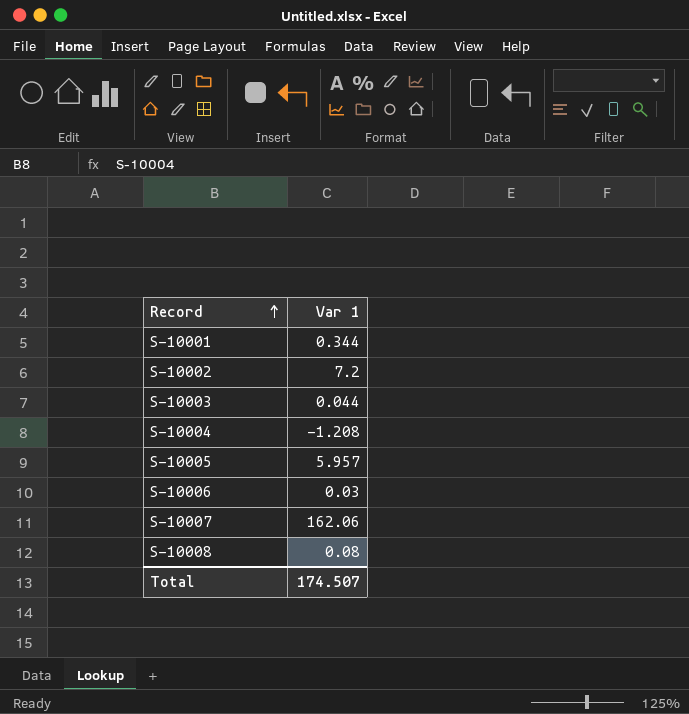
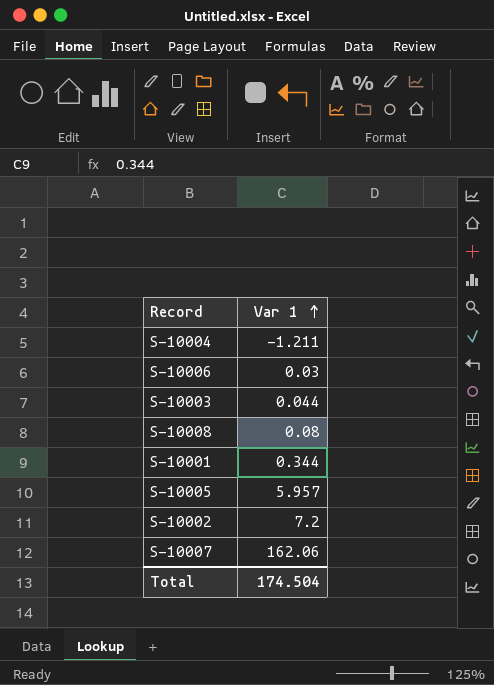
row order: Record ascending -> Var 1 ascending
S-10004 | Var 1: -1.208 -> -1.211
Total | Var 1: 174.507 -> 174.504

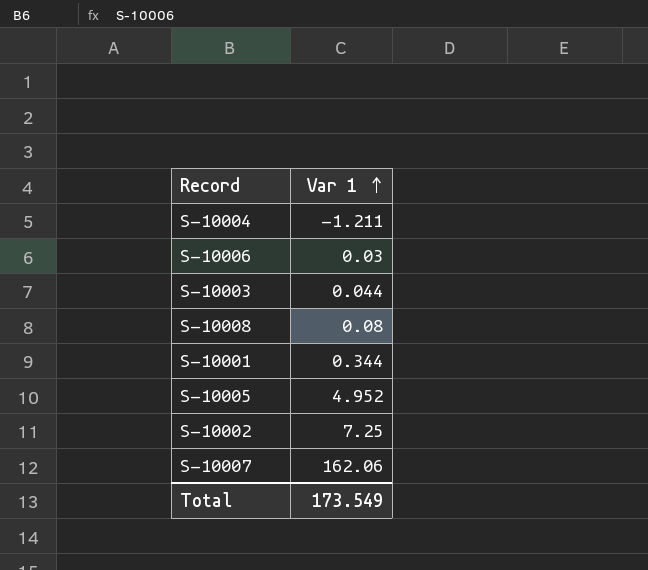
S-10005 | Var 1: 5.957 -> 4.952
S-10002 | Var 1: 7.2 -> 7.25
Total | Var 1: 174.504 -> 173.549

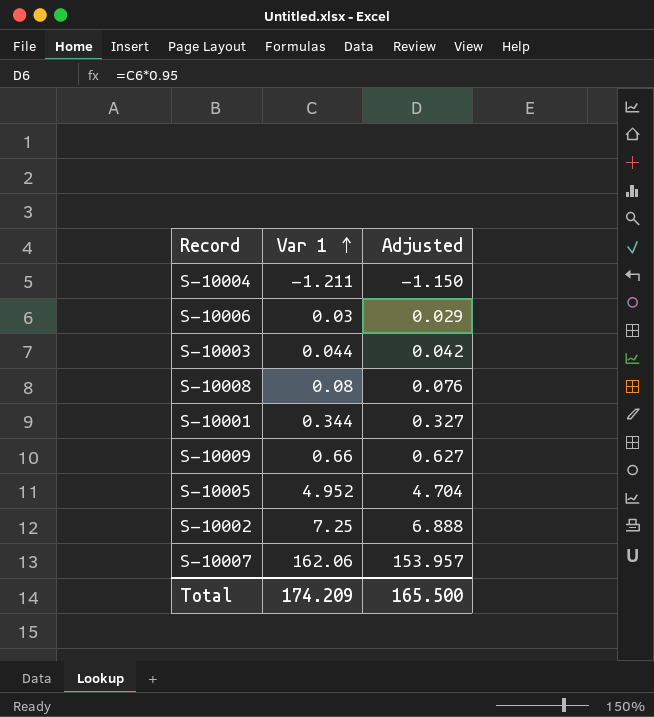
column Adjusted | formula: none -> [Var 1] * 0.95
row S-10009: none -> 0.66 | 0.627
Total | Var 1: 173.549 -> 174.209

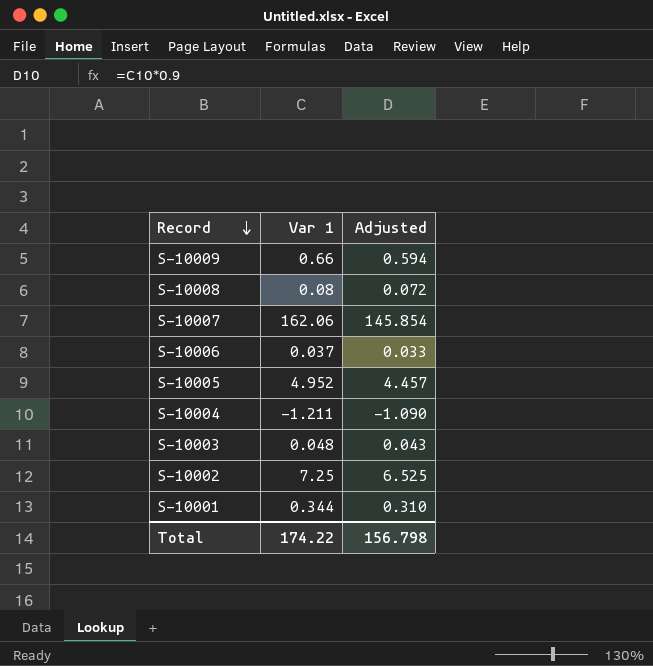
row order: Var 1 ascending -> Record descending
column Adjusted | formula: [Var 1] * 0.95 -> [Var 1] * 0.9
S-10006 | Var 1: 0.03 -> 0.037
S-10003 | Var 1: 0.044 -> 0.048
Total | Var 1: 174.209 -> 174.22
Total | Adjusted: 165.500 -> 156.798

